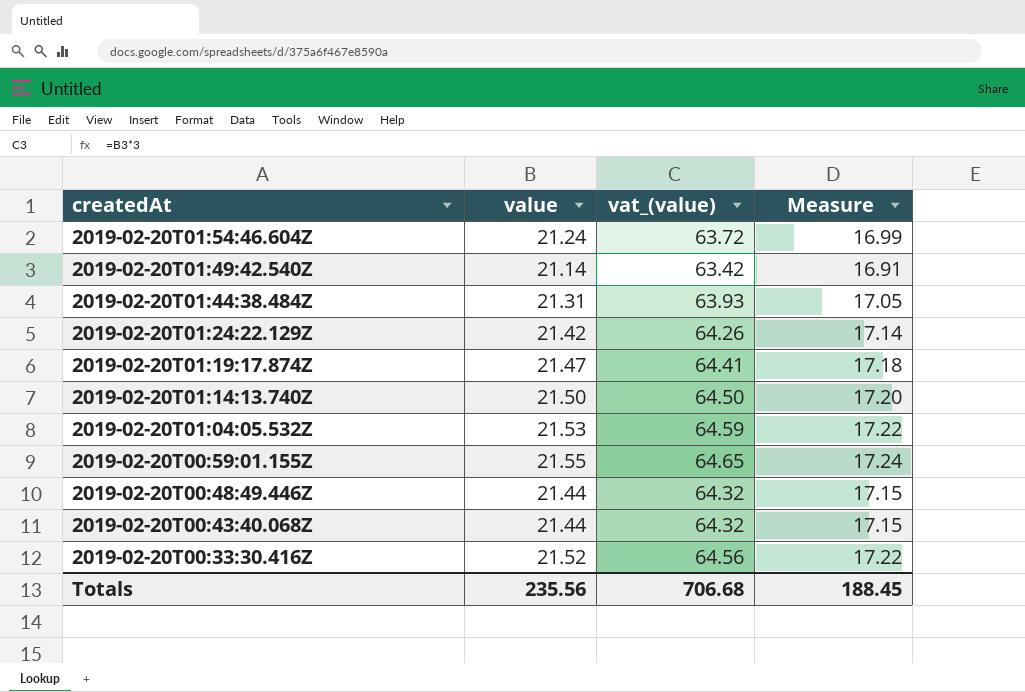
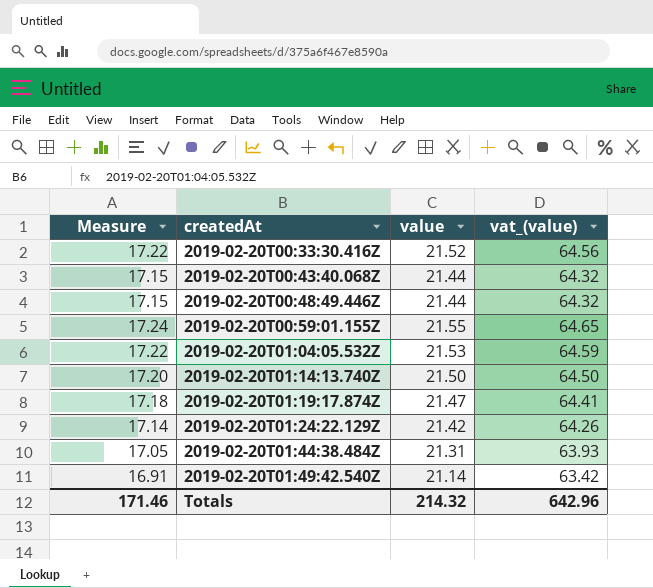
row order: createdAt descending -> createdAt ascending
column Measure | position: 4 -> 1
row 2019-02-20T01:54:46.604Z: 21.24 | 63.72 | 16.99 -> none
Totals | Measure: 188.45 -> 171.46
Totals | value: 235.56 -> 214.32
Totals | vat_(value): 706.68 -> 642.96

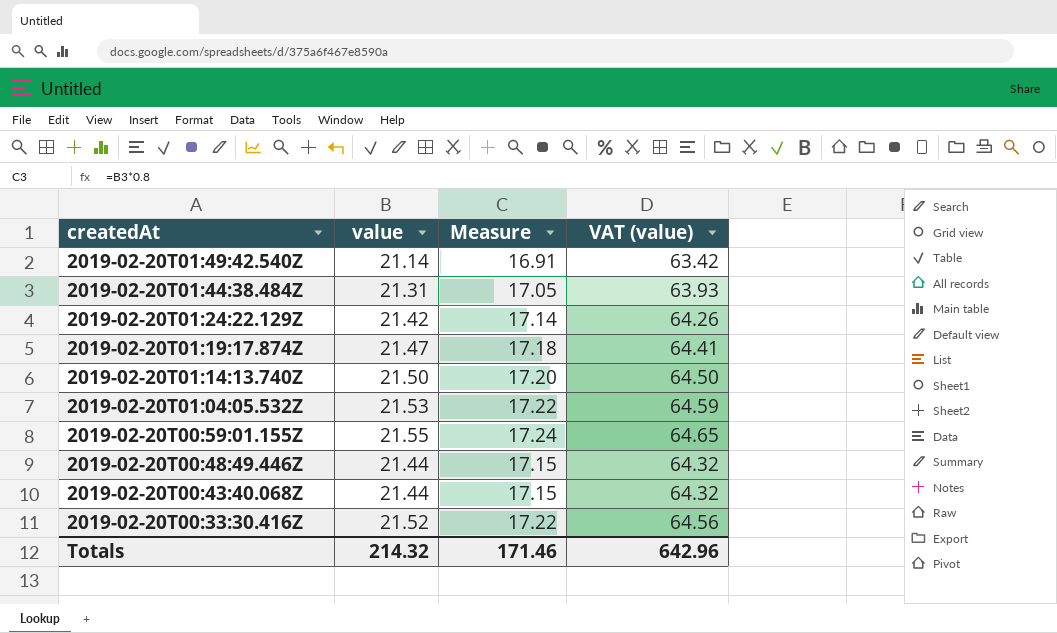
row order: createdAt ascending -> createdAt descending
column Measure | position: 1 -> 3
column name: vat_(value) -> VAT (value)

